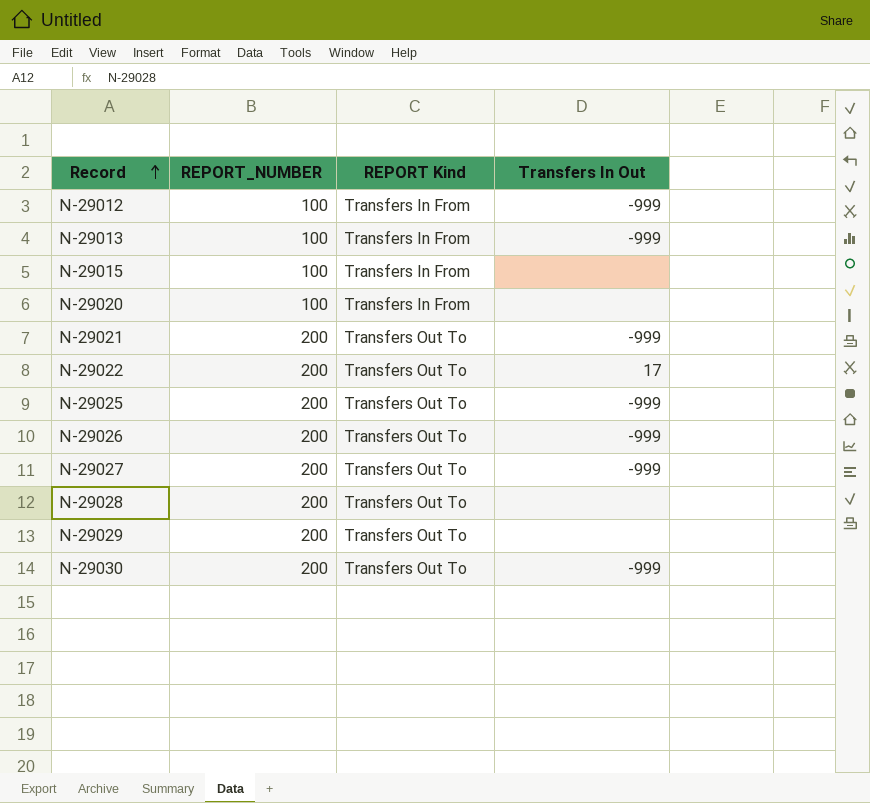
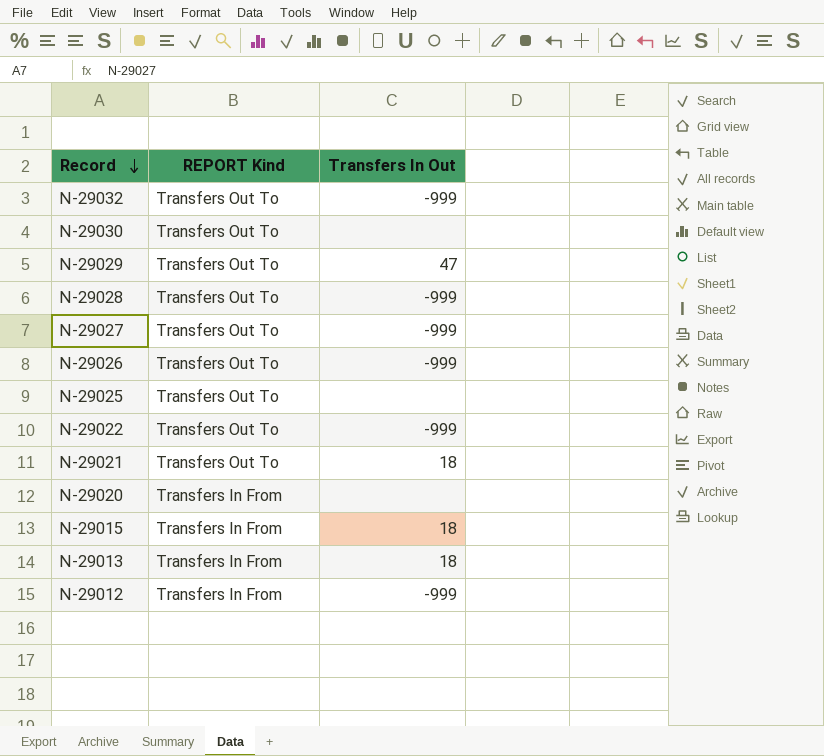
row order: Record ascending -> Record descending
column REPORT_NUMBER | position: 2 -> none
row N-29032: none -> Transfers Out To | -999
N-29030 | Transfers In Out: -999 -> none
N-29029 | Transfers In Out: none -> 47
N-29028 | Transfers In Out: none -> -999
N-29025 | Transfers In Out: -999 -> none
N-29022 | Transfers In Out: 17 -> -999
N-29021 | Transfers In Out: -999 -> 18
N-29015 | Transfers In Out: none -> 18
N-29013 | Transfers In Out: -999 -> 18

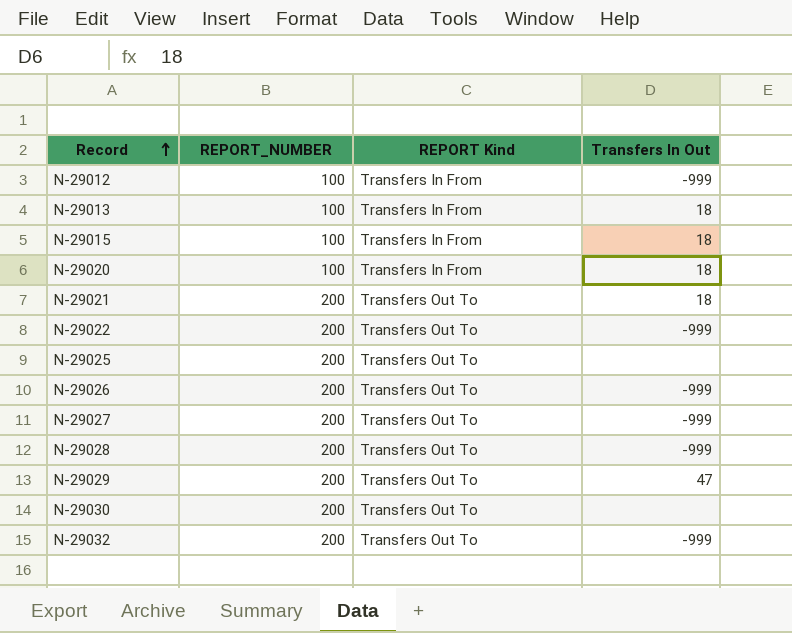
row order: Record descending -> Record ascending
column REPORT_NUMBER | position: none -> 2
N-29020 | Transfers In Out: none -> 18

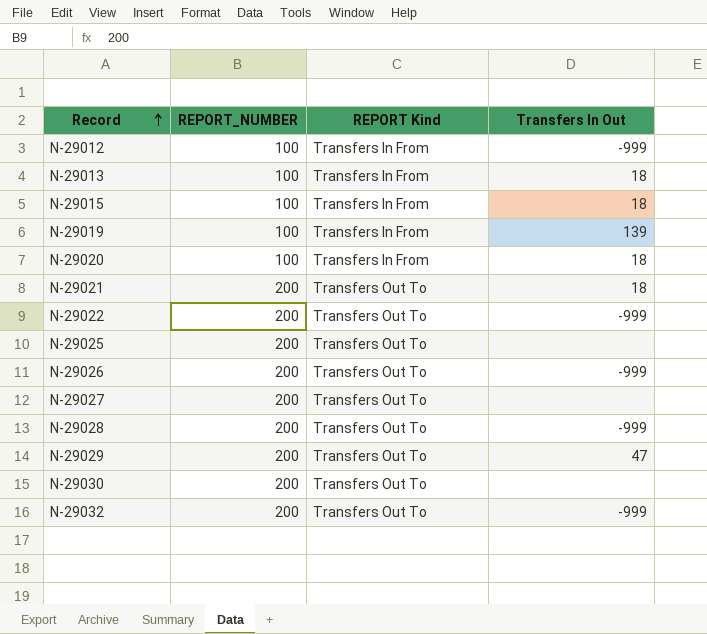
row N-29019: none -> 100 | Transfers In From | 139
N-29027 | Transfers In Out: -999 -> none

